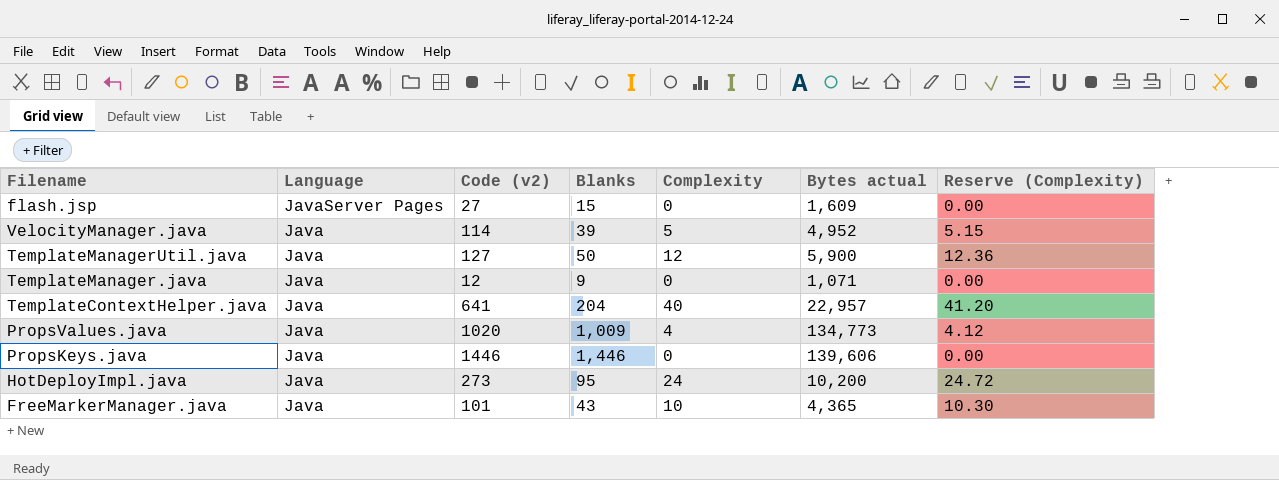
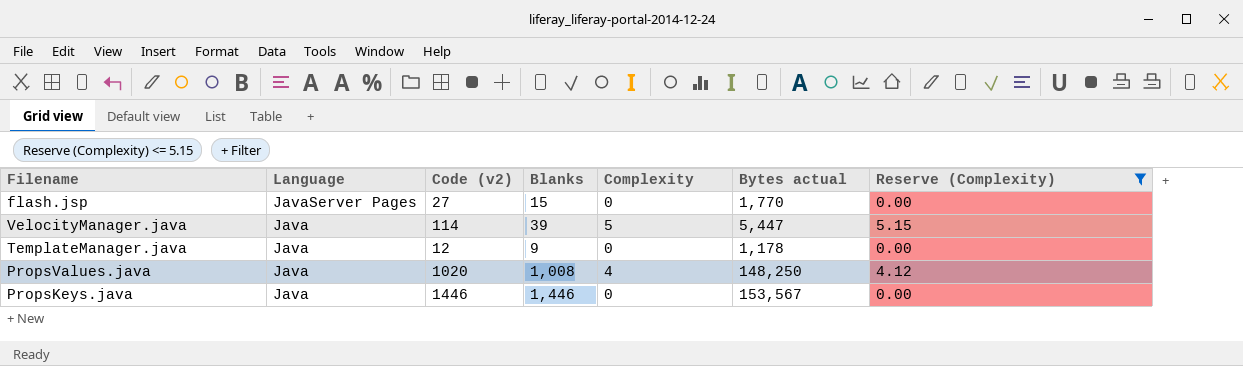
filter: none -> Reserve (Complexity) <= 5.15
flash.jsp | Bytes actual: 1,609 -> 1,770
VelocityManager.java | Bytes actual: 4,952 -> 5,447
TemplateManager.java | Bytes actual: 1,071 -> 1,178
PropsValues.java | Blanks: 1,009 -> 1,008
PropsValues.java | Bytes actual: 134,773 -> 148,250
PropsKeys.java | Bytes actual: 139,606 -> 153,567

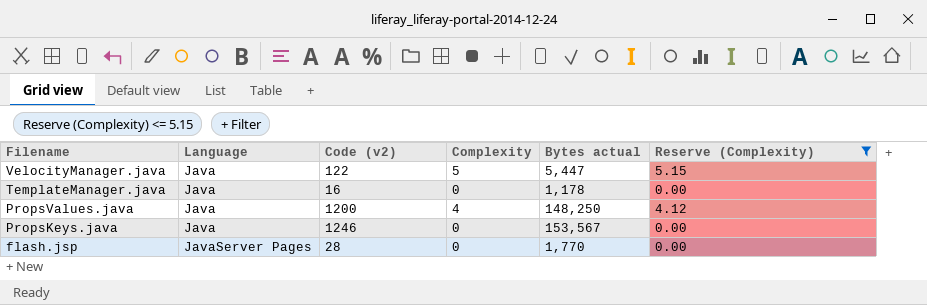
row order: Language descending -> Filename descending
column Blanks | position: 4 -> none
VelocityManager.java | Code (v2): 114 -> 122
TemplateManager.java | Code (v2): 12 -> 16
PropsValues.java | Code (v2): 1020 -> 1200
PropsKeys.java | Code (v2): 1446 -> 1246
flash.jsp | Code (v2): 27 -> 28

